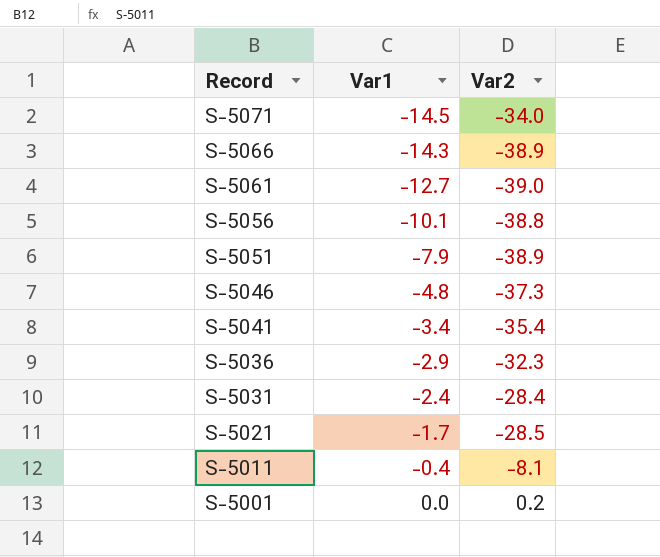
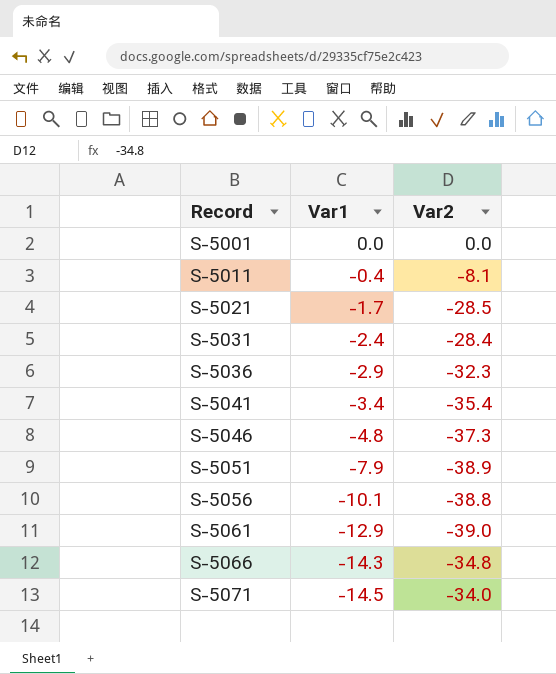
row order: Record descending -> Record ascending
S-5001 | Var2: 0.2 -> 0.0
S-5061 | Var1: -12.7 -> -12.9
S-5066 | Var2: -38.9 -> -34.8

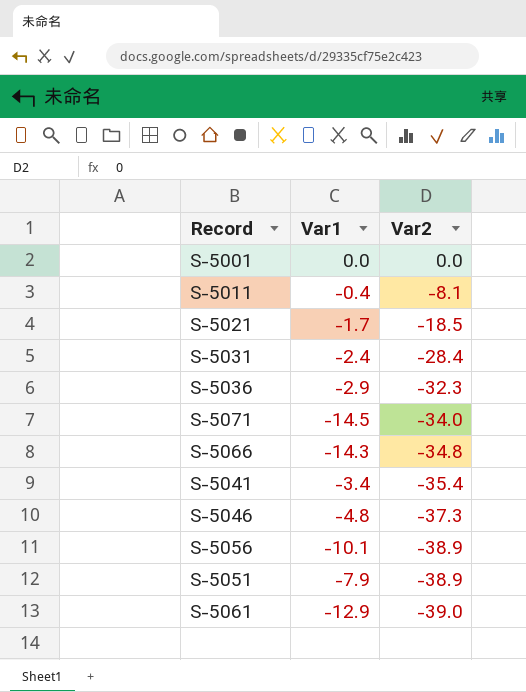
row order: Record ascending -> Var2 descending
S-5021 | Var2: -28.5 -> -18.5
S-5056 | Var2: -38.8 -> -38.9

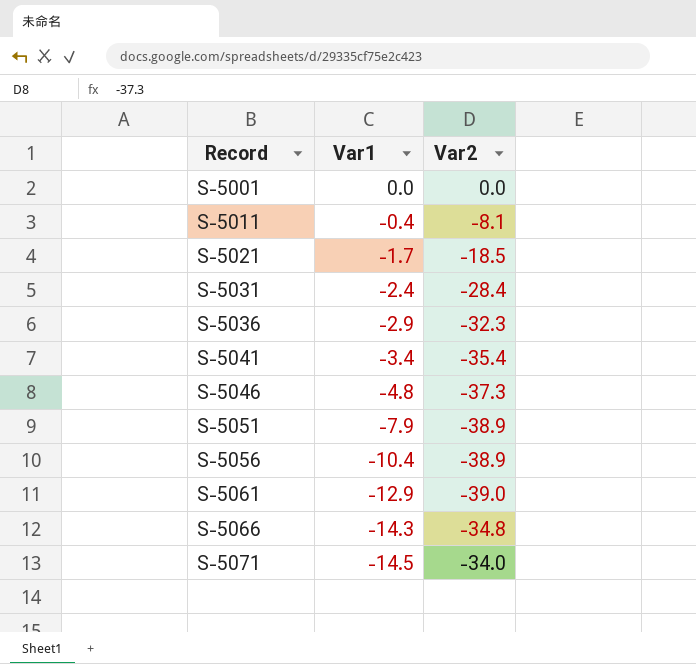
row order: Var2 descending -> Record ascending
S-5056 | Var1: -10.1 -> -10.4

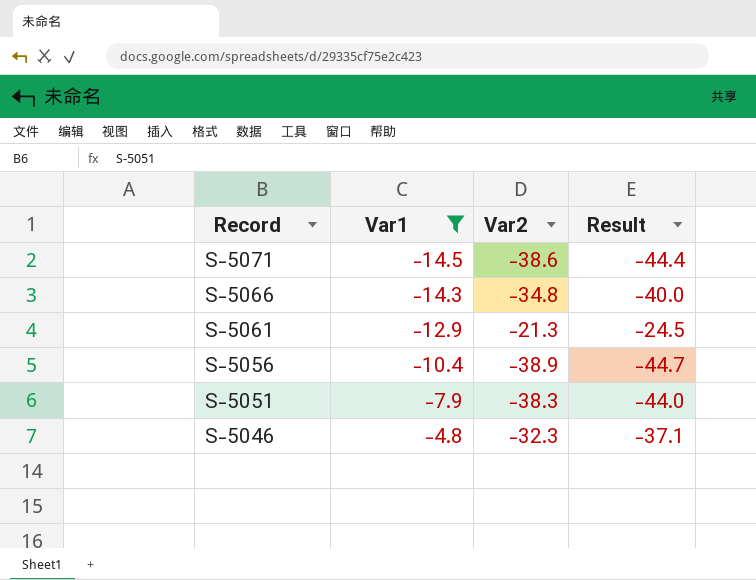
filter: none -> Var1 <= -4.8
row order: Record ascending -> Record descending
column Result | formula: none -> [Var2] * 1.15
S-5071 | Var2: -34.0 -> -38.6
S-5061 | Var2: -39.0 -> -21.3
S-5051 | Var2: -38.9 -> -38.3
S-5046 | Var2: -37.3 -> -32.3

